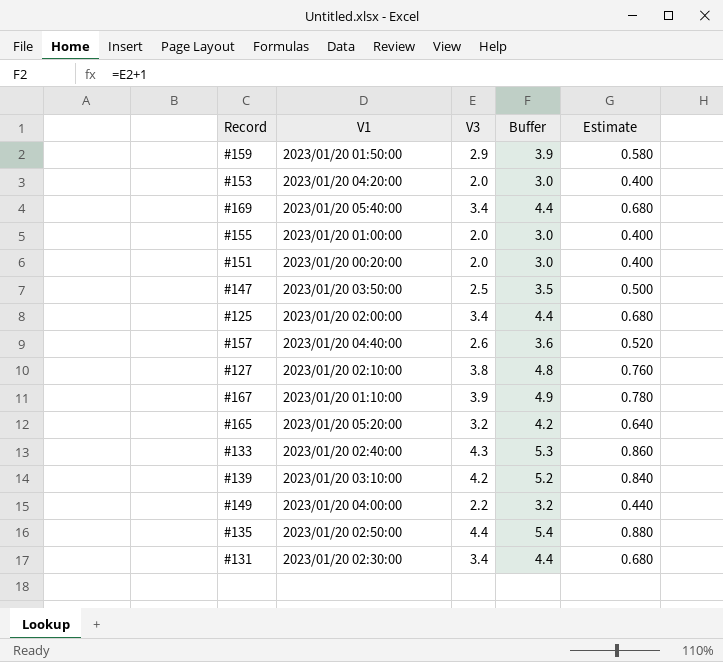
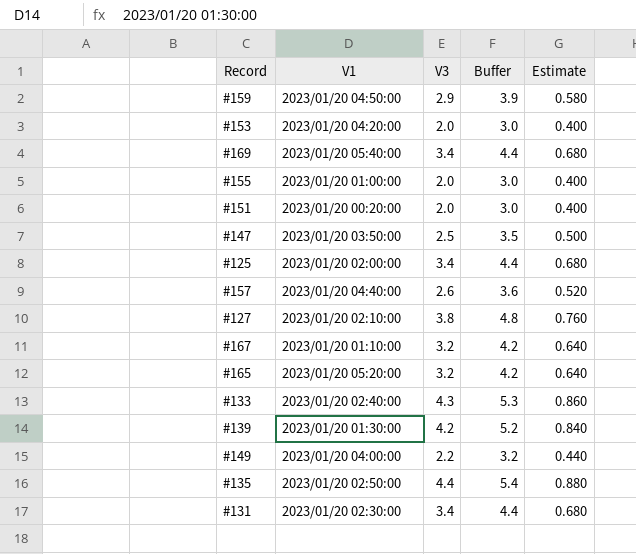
#159 | V1: 2023/01/20 01:50:00 -> 2023/01/20 04:50:00
#167 | V3: 3.9 -> 3.2
#167 | Buffer: 4.9 -> 4.2
#167 | Estimate: 0.780 -> 0.640
#139 | V1: 2023/01/20 03:10:00 -> 2023/01/20 01:30:00

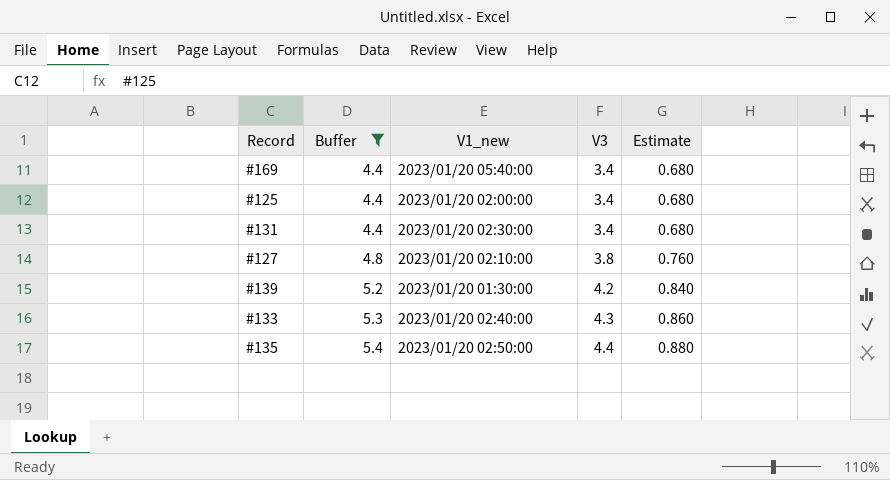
filter: none -> Buffer >= 4.4
row order: none -> Buffer ascending
column Buffer | position: 4 -> 2
column name: V1 -> V1_new

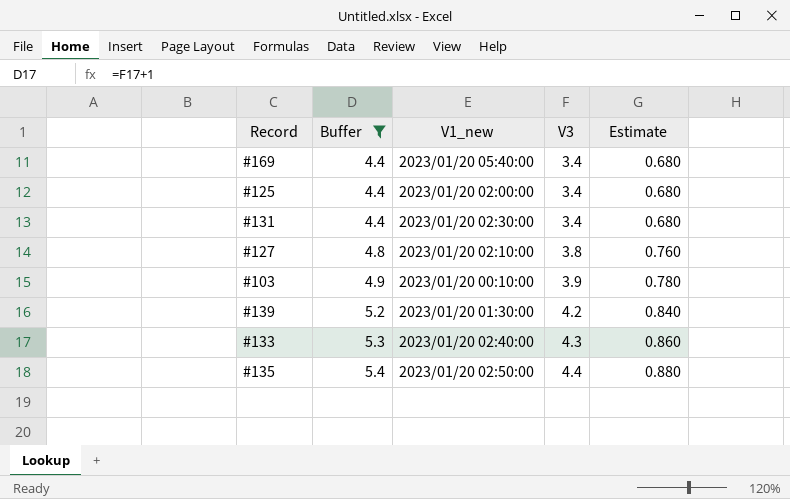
row #103: none -> 4.9 | 2023/01/20 00:10:00 | 3.9 | 0.780

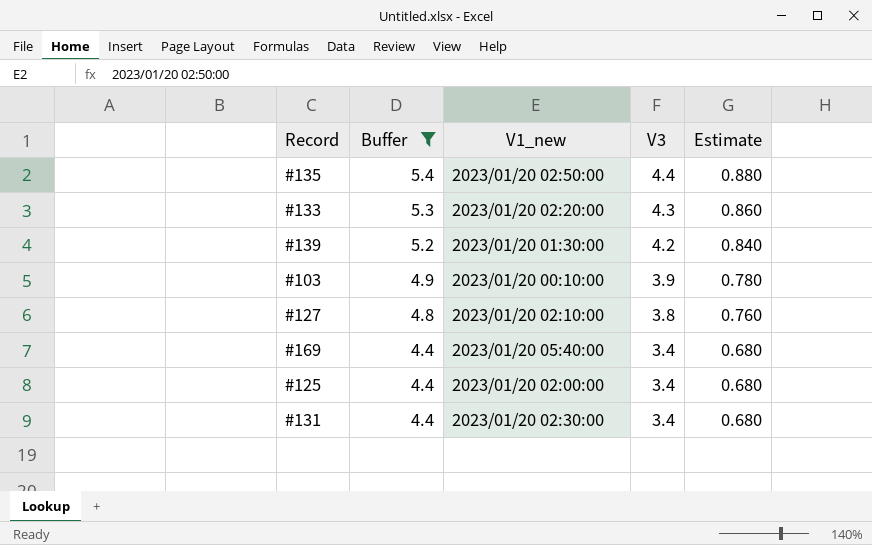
row order: Buffer ascending -> Buffer descending
#133 | V1_new: 2023/01/20 02:40:00 -> 2023/01/20 02:20:00

